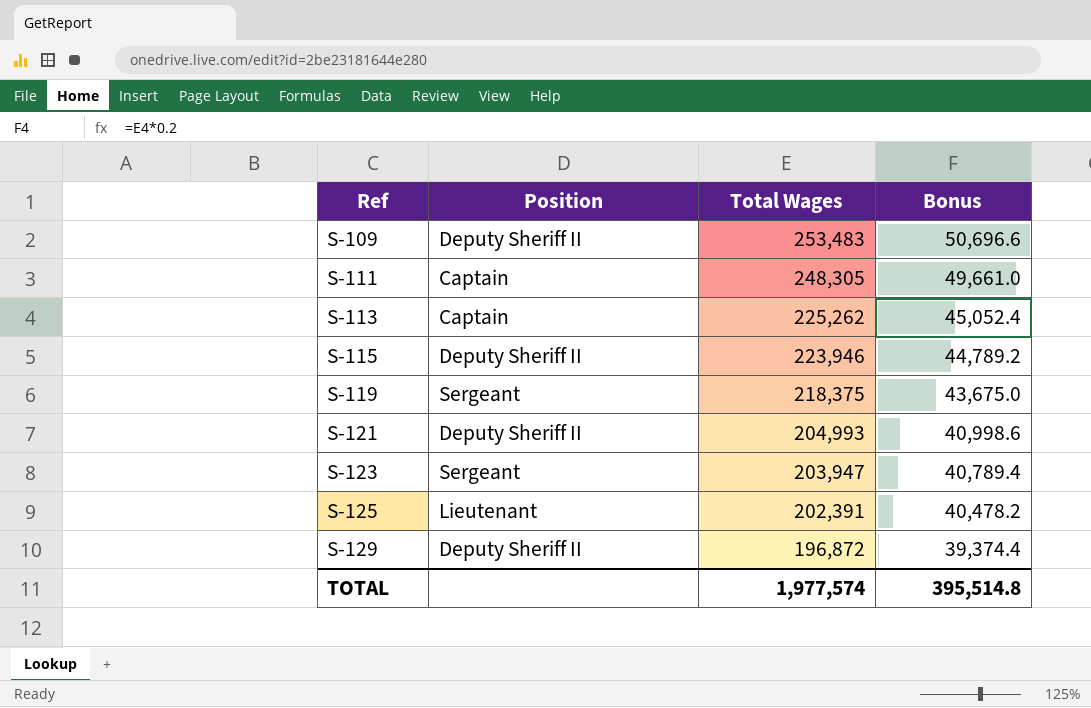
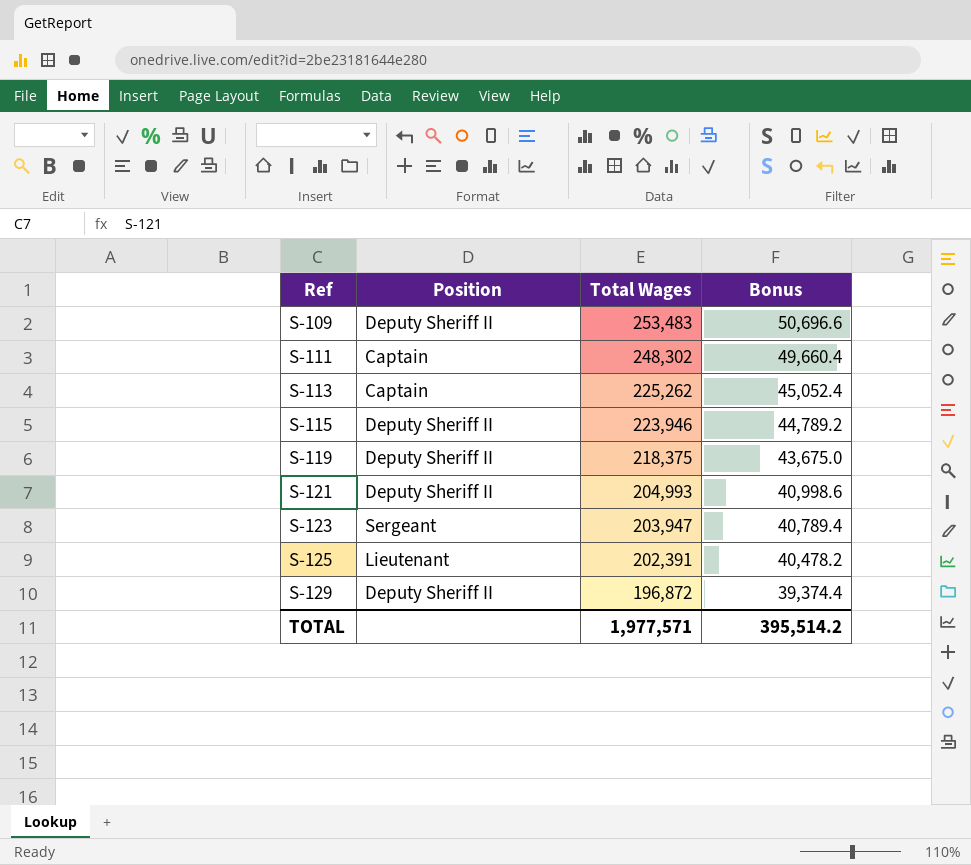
S-111 | Total Wages: 248,305 -> 248,302
S-111 | Bonus: 49,661.0 -> 49,660.4
S-119 | Position: Sergeant -> Deputy Sheriff II
TOTAL | Total Wages: 1,977,574 -> 1,977,571
TOTAL | Bonus: 395,514.8 -> 395,514.2

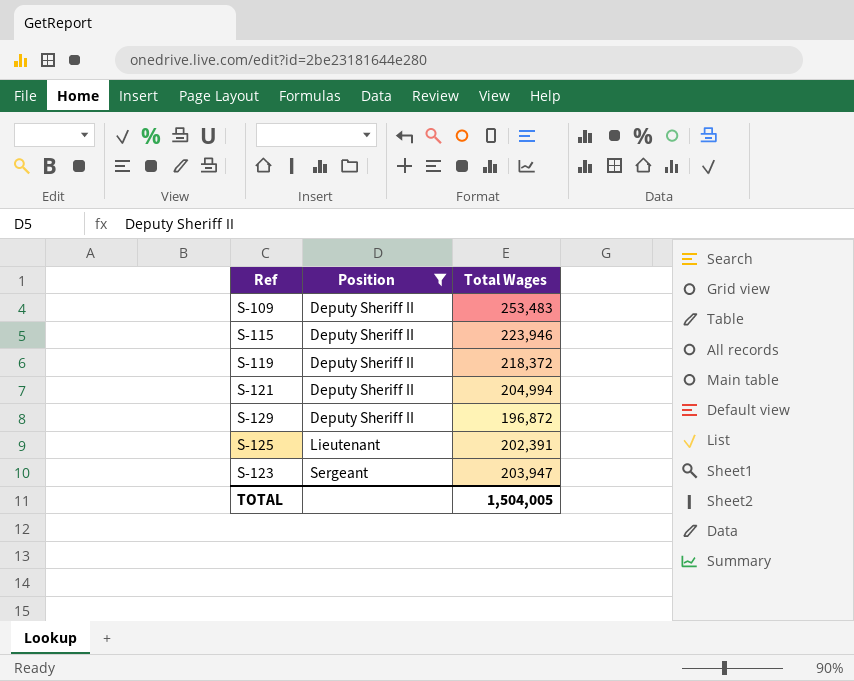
filter: none -> Position != Captain
row order: Ref ascending -> Position ascending
column Bonus | formula: [Total Wages] * 0.2 -> none
S-119 | Total Wages: 218,375 -> 218,372
S-121 | Total Wages: 204,993 -> 204,994
TOTAL | Total Wages: 1,977,571 -> 1,504,005

